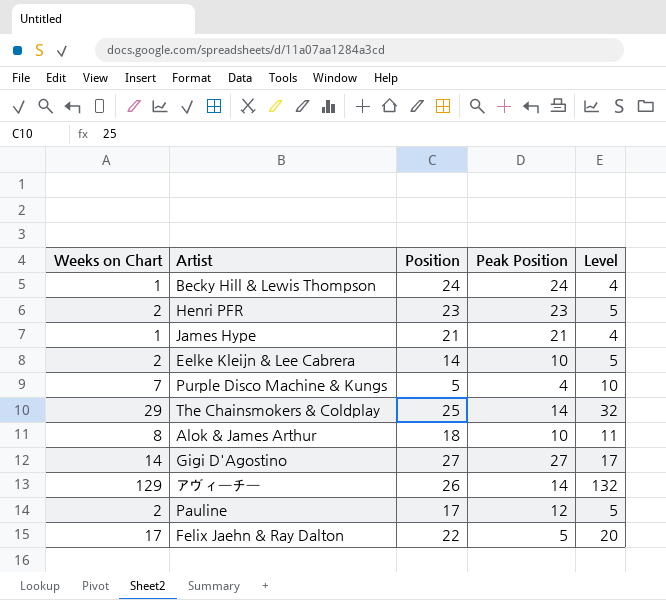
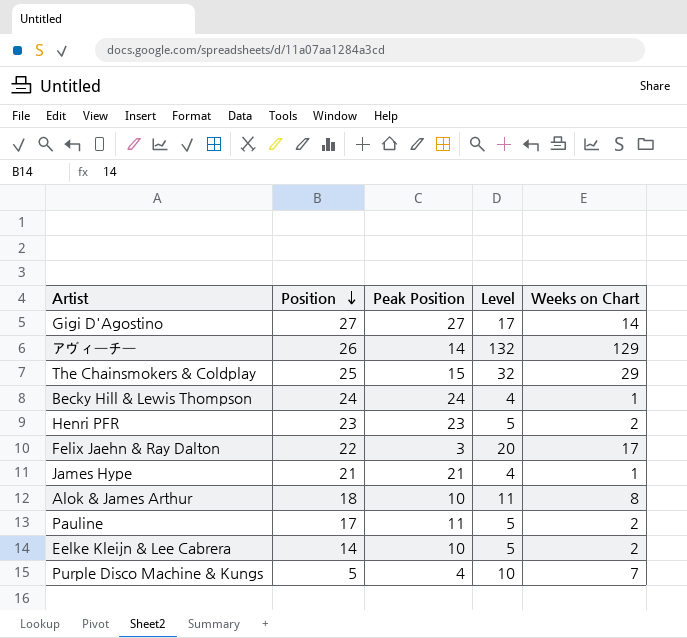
row order: none -> Position descending
column Weeks on Chart | position: 1 -> 5
The Chainsmokers & Coldplay | Peak Position: 14 -> 15
Felix Jaehn & Ray Dalton | Peak Position: 5 -> 3
Pauline | Peak Position: 12 -> 11

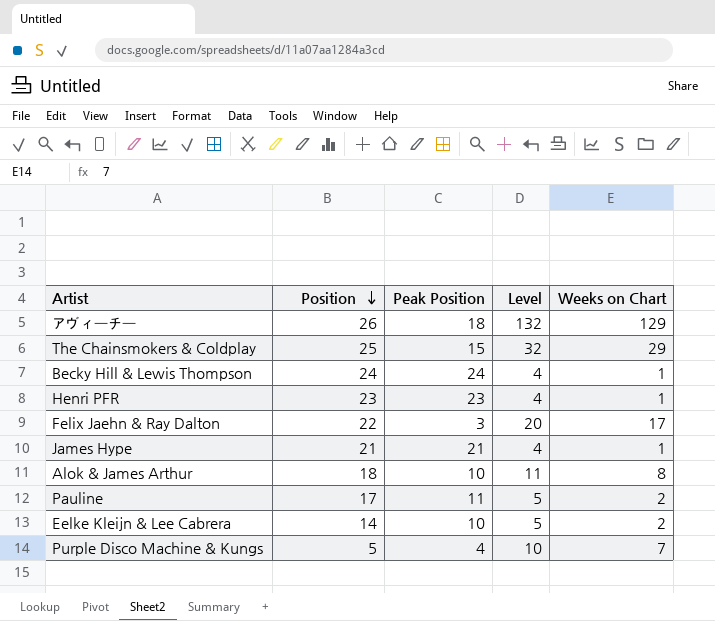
row Gigi D'Agostino: 27 | 27 | 17 | 14 -> none
アヴィーチー | Peak Position: 14 -> 18
Henri PFR | Level: 5 -> 4
Henri PFR | Weeks on Chart: 2 -> 1

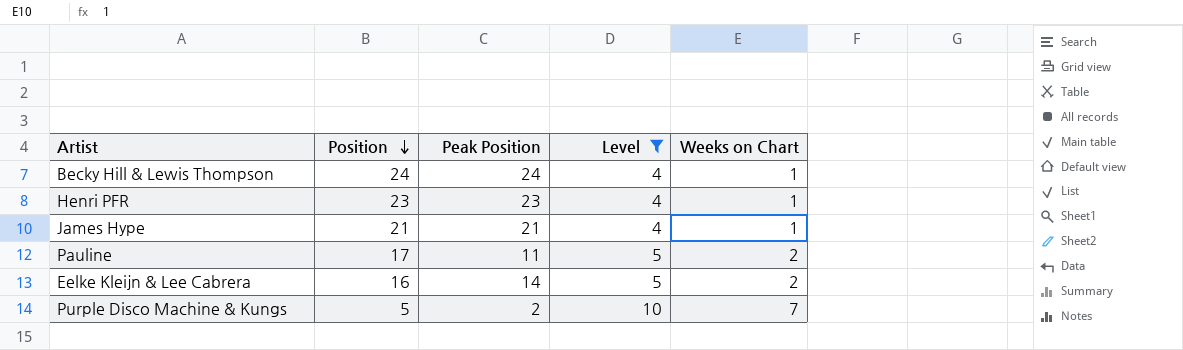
filter: none -> Level <= 10
Eelke Kleijn & Lee Cabrera | Position: 14 -> 16
Eelke Kleijn & Lee Cabrera | Peak Position: 10 -> 14
Purple Disco Machine & Kungs | Peak Position: 4 -> 2

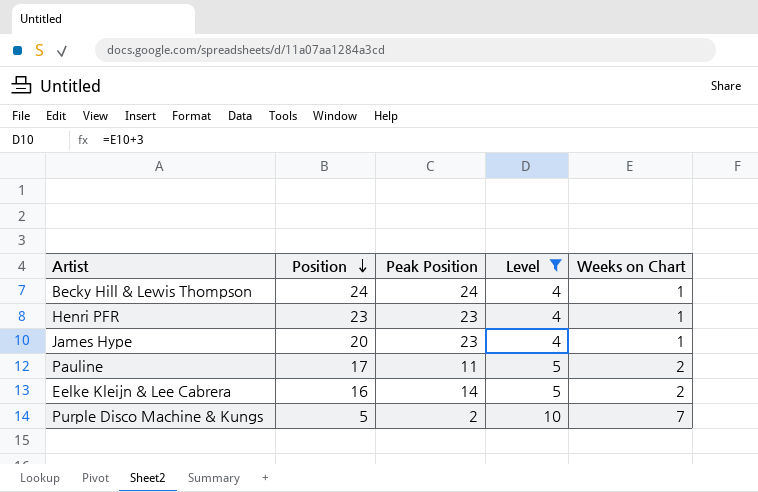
James Hype | Position: 21 -> 20
James Hype | Peak Position: 21 -> 23

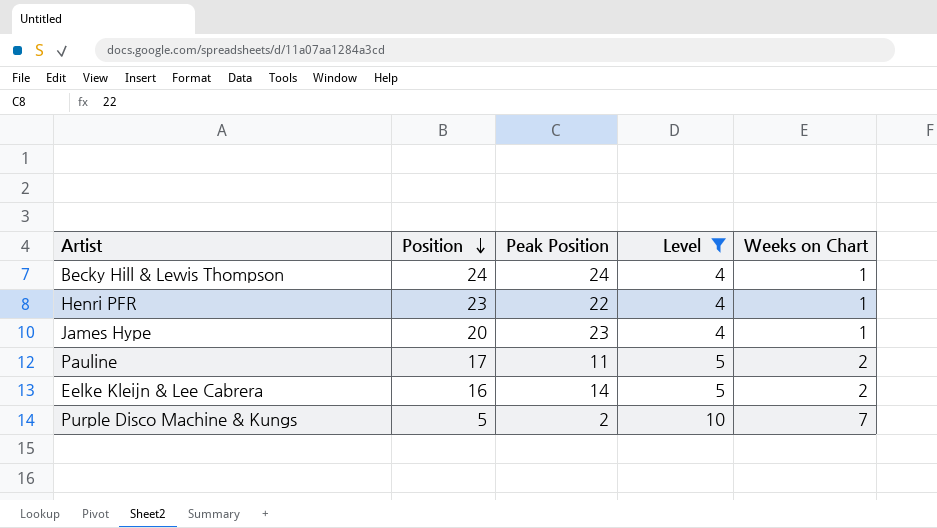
Henri PFR | Peak Position: 23 -> 22

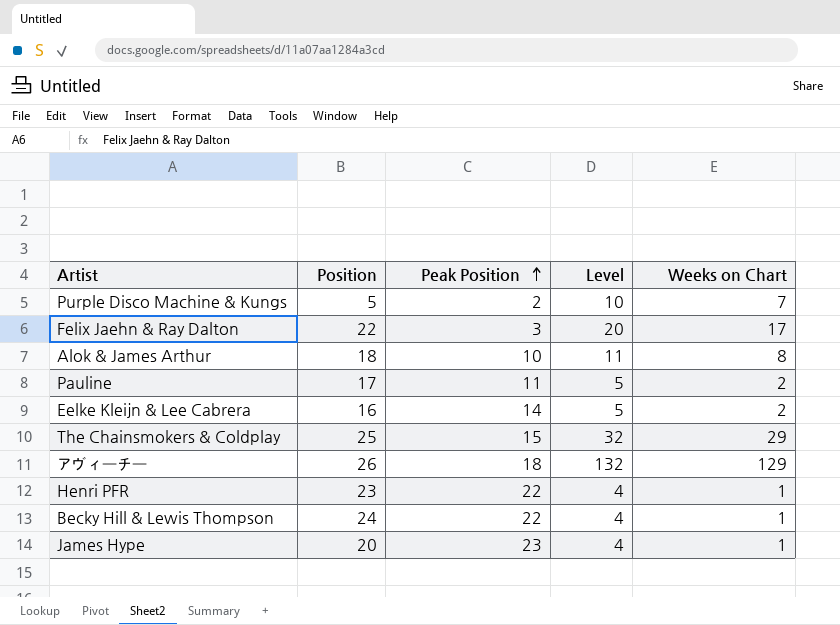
filter: Level <= 10 -> none
row order: Position descending -> Peak Position ascending
Becky Hill & Lewis Thompson | Peak Position: 24 -> 22

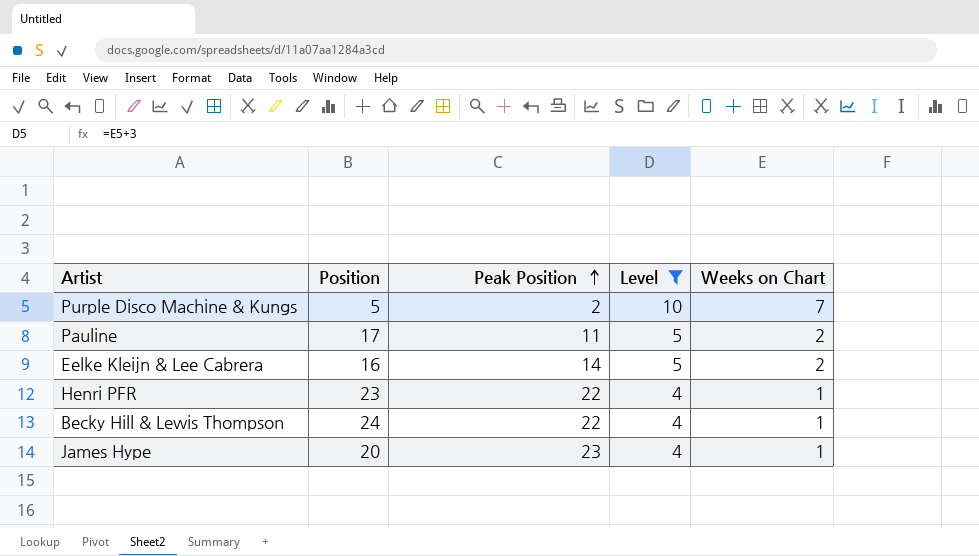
filter: none -> Level <= 10

